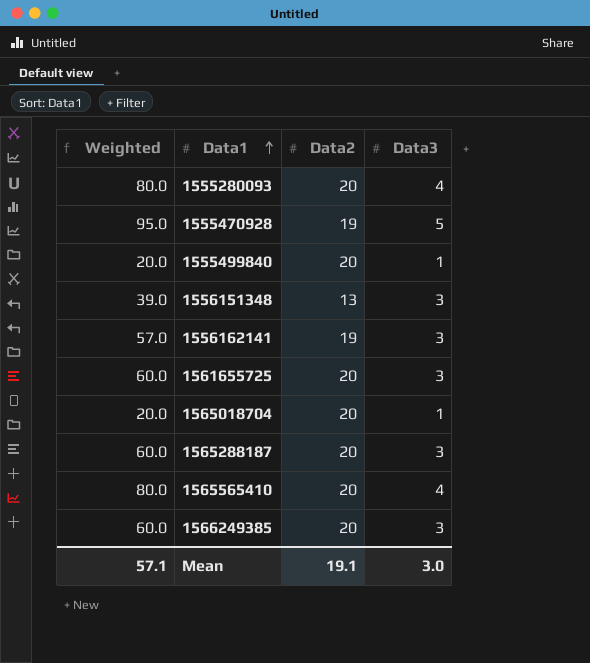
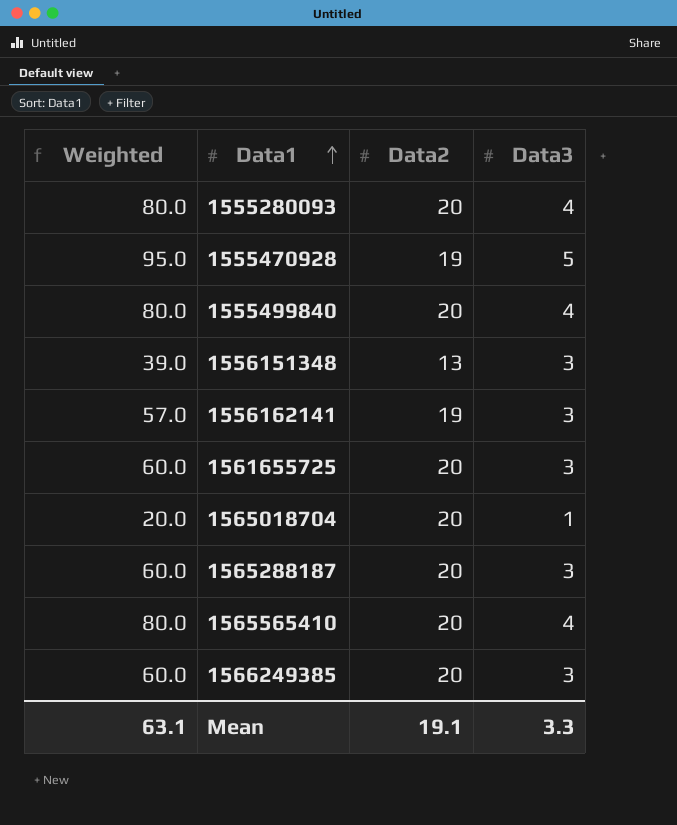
1555499840 | Weighted: 20.0 -> 80.0
1555499840 | Data3: 1 -> 4
Mean | Weighted: 57.1 -> 63.1
Mean | Data3: 3.0 -> 3.3

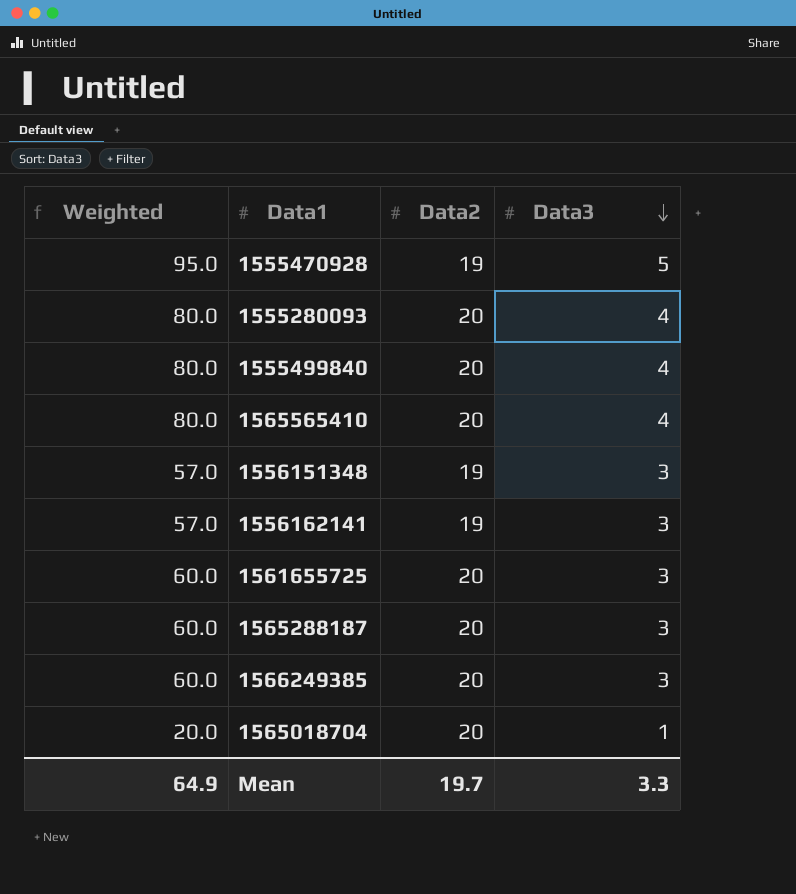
row order: Data1 ascending -> Data3 descending
1556151348 | Weighted: 39.0 -> 57.0
1556151348 | Data2: 13 -> 19
Mean | Weighted: 63.1 -> 64.9
Mean | Data2: 19.1 -> 19.7

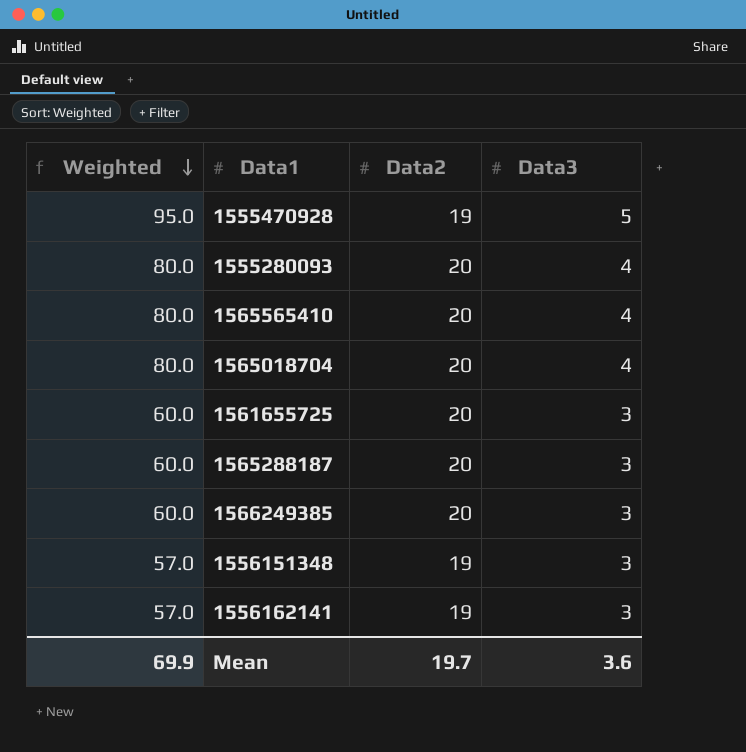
row order: Data3 descending -> Weighted descending
row 1555499840: 80.0 | 20 | 4 -> none
1565018704 | Weighted: 20.0 -> 80.0
1565018704 | Data3: 1 -> 4
Mean | Weighted: 64.9 -> 69.9
Mean | Data3: 3.3 -> 3.6

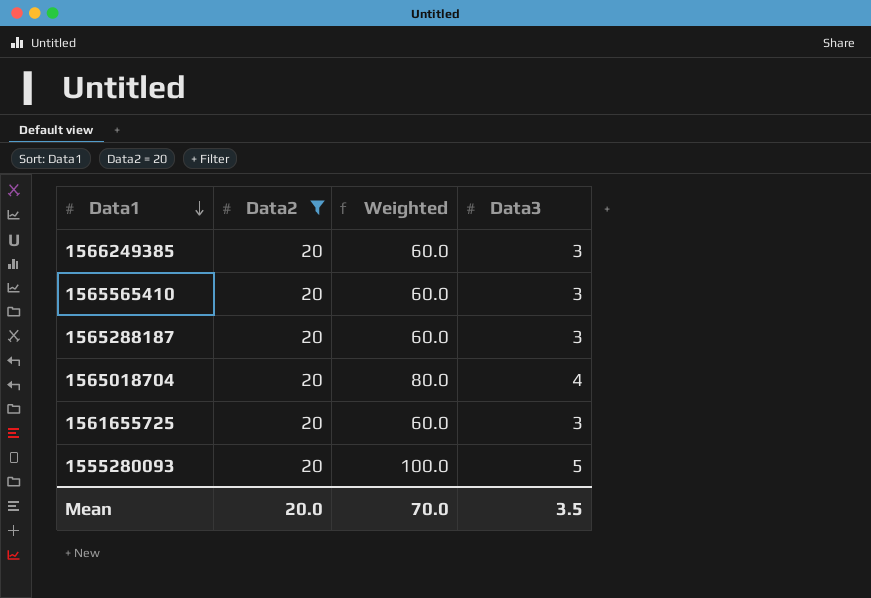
filter: none -> Data2 = 20
row order: Weighted descending -> Data1 descending
column Weighted | position: 1 -> 3
1565565410 | Weighted: 80.0 -> 60.0
1565565410 | Data3: 4 -> 3
1555280093 | Weighted: 80.0 -> 100.0
1555280093 | Data3: 4 -> 5
Mean | Data2: 19.7 -> 20.0
Mean | Weighted: 69.9 -> 70.0
Mean | Data3: 3.6 -> 3.5

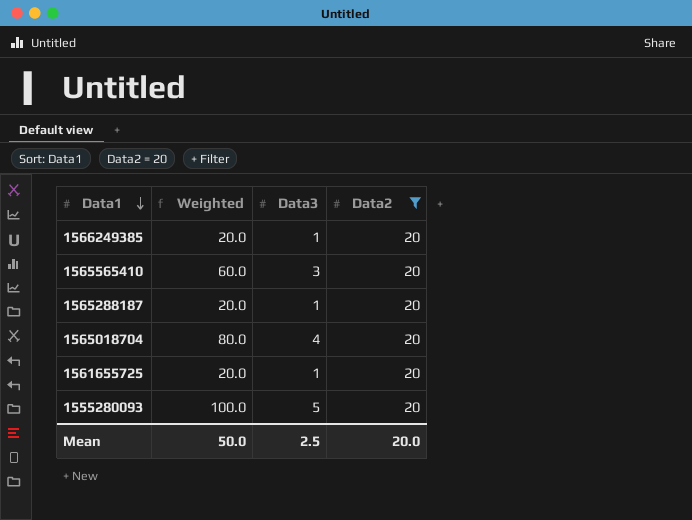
column Data2 | position: 2 -> 4
1566249385 | Weighted: 60.0 -> 20.0
1566249385 | Data3: 3 -> 1
1565288187 | Weighted: 60.0 -> 20.0
1565288187 | Data3: 3 -> 1
1561655725 | Weighted: 60.0 -> 20.0
1561655725 | Data3: 3 -> 1
Mean | Weighted: 70.0 -> 50.0
Mean | Data3: 3.5 -> 2.5

